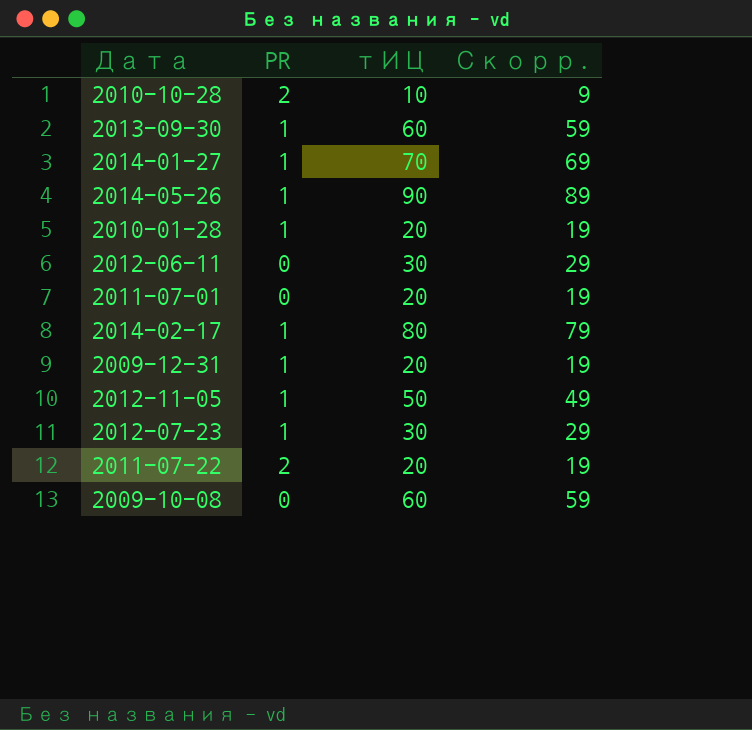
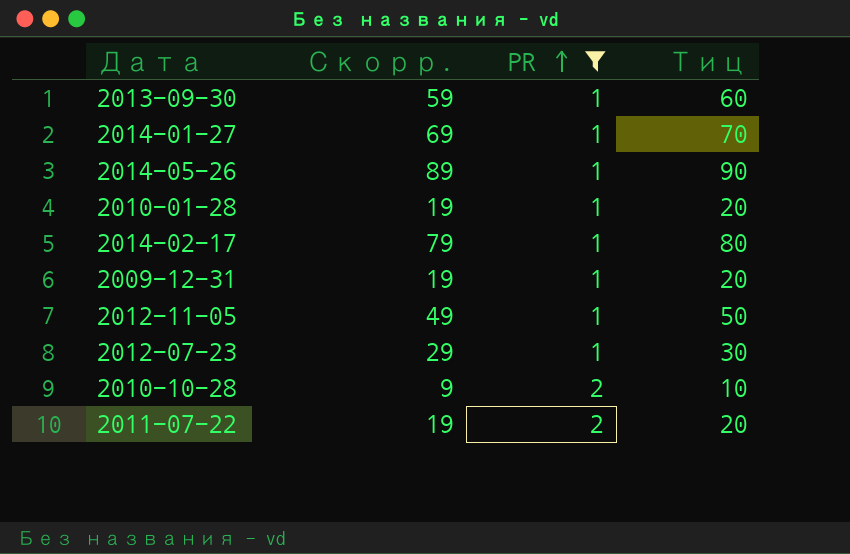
filter: none -> PR != 0
row order: none -> PR ascending
column Скорр. | position: 4 -> 2
column name: тИЦ -> Тиц

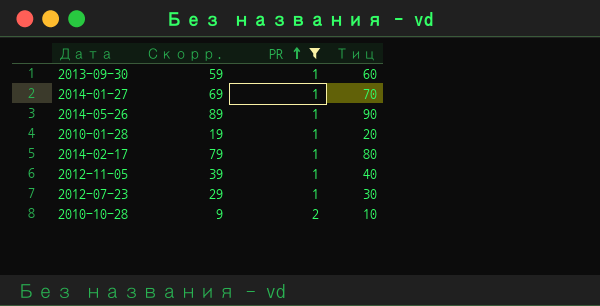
row 2009-12-31: 19 | 1 | 20 -> none
row 2011-07-22: 19 | 2 | 20 -> none
2012-11-05 | Скорр.: 49 -> 39
2012-11-05 | Тиц: 50 -> 40

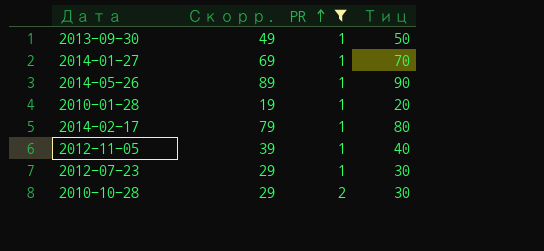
2013-09-30 | Скорр.: 59 -> 49
2013-09-30 | Тиц: 60 -> 50
2010-10-28 | Скорр.: 9 -> 29
2010-10-28 | Тиц: 10 -> 30

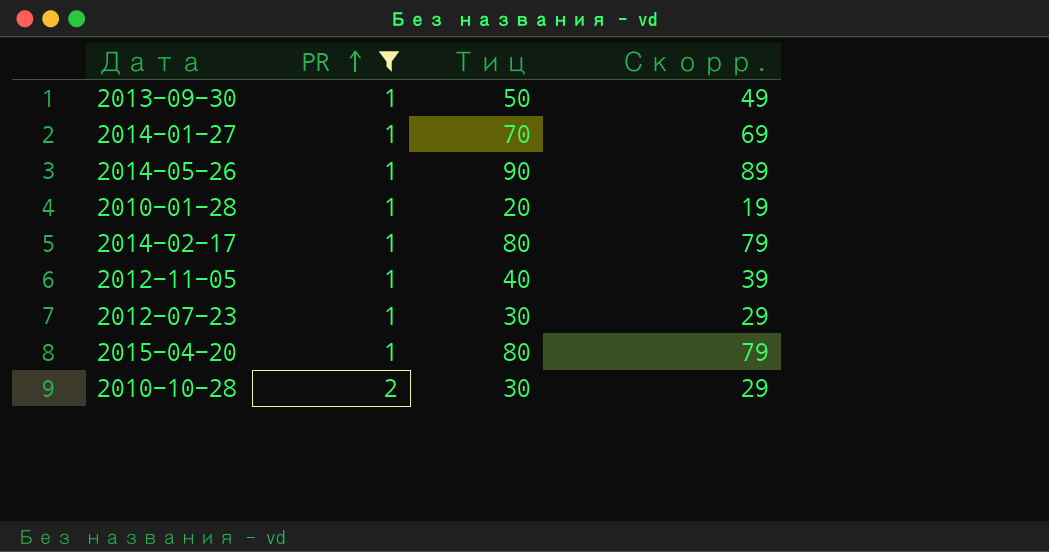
column Скорр. | position: 2 -> 4
row 2015-04-20: none -> 1 | 80 | 79

